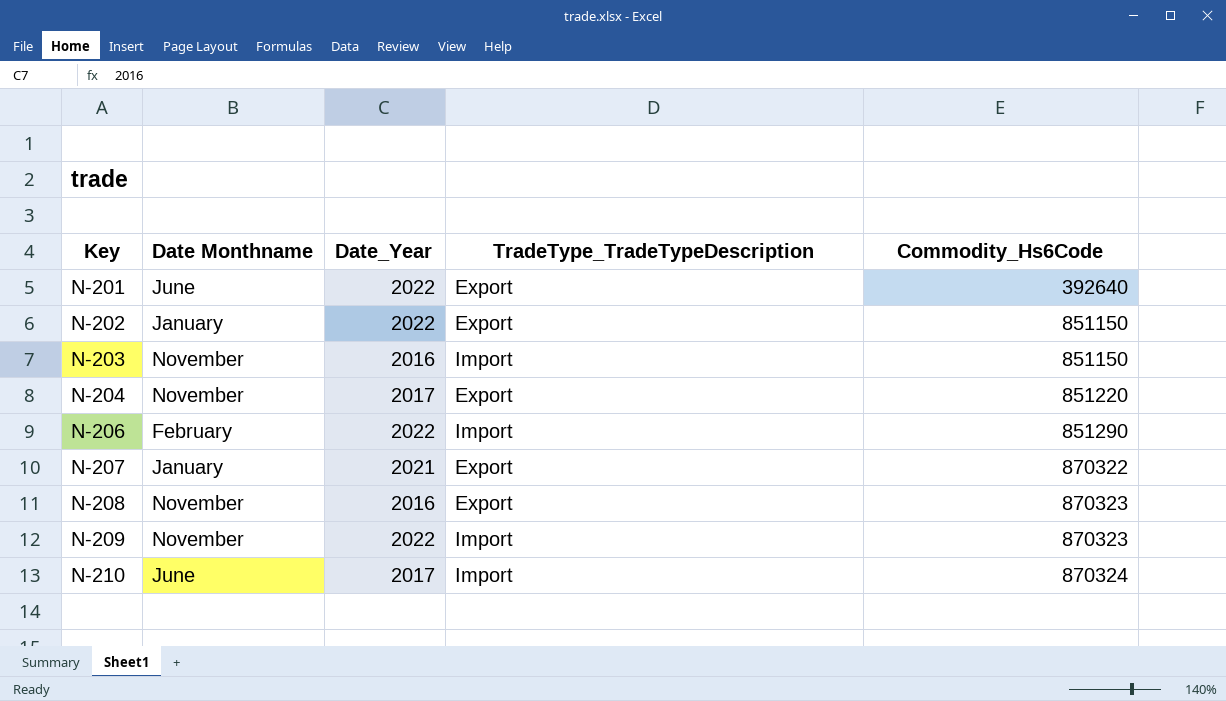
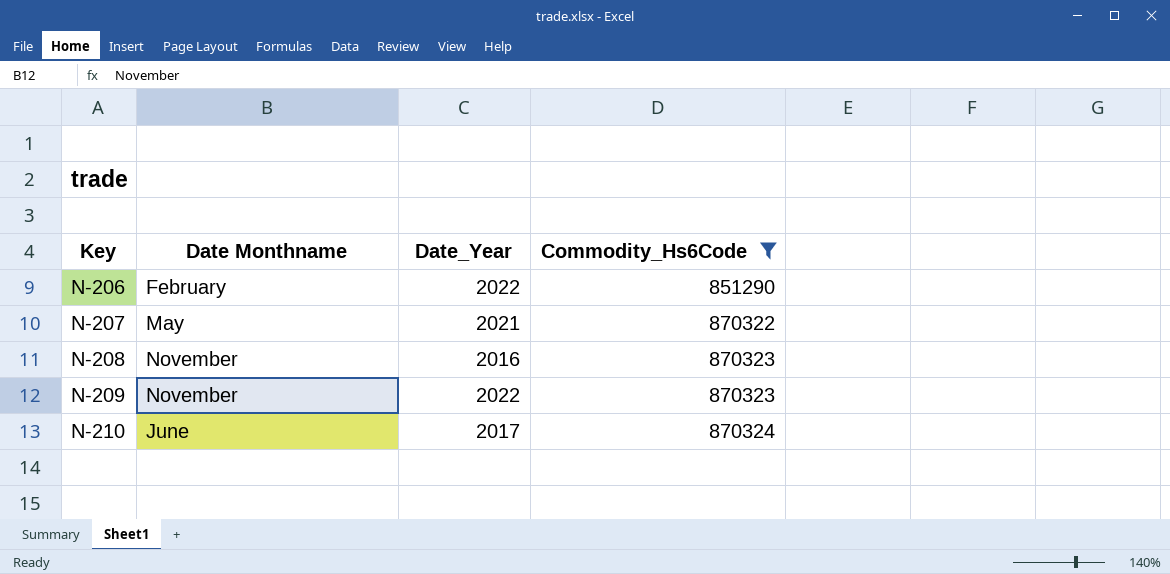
filter: none -> Commodity_Hs6Code >= 851290
column TradeType_TradeTypeDescription | position: 4 -> none
N-207 | Date Monthname: January -> May

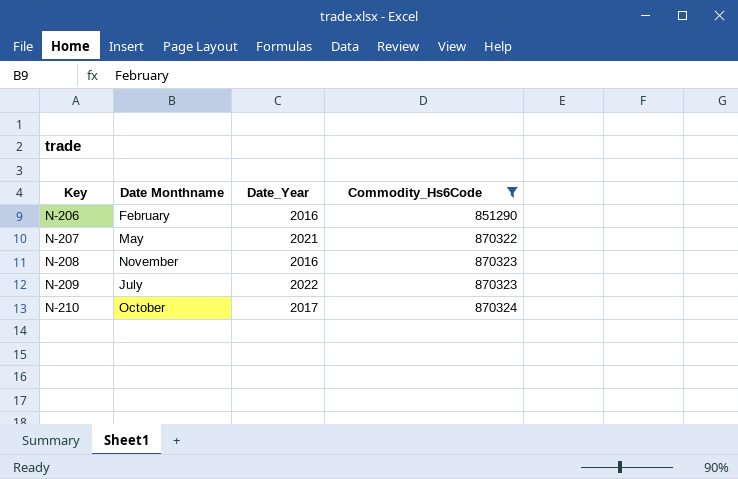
N-206 | Date_Year: 2022 -> 2016
N-209 | Date Monthname: November -> July
N-210 | Date Monthname: June -> October

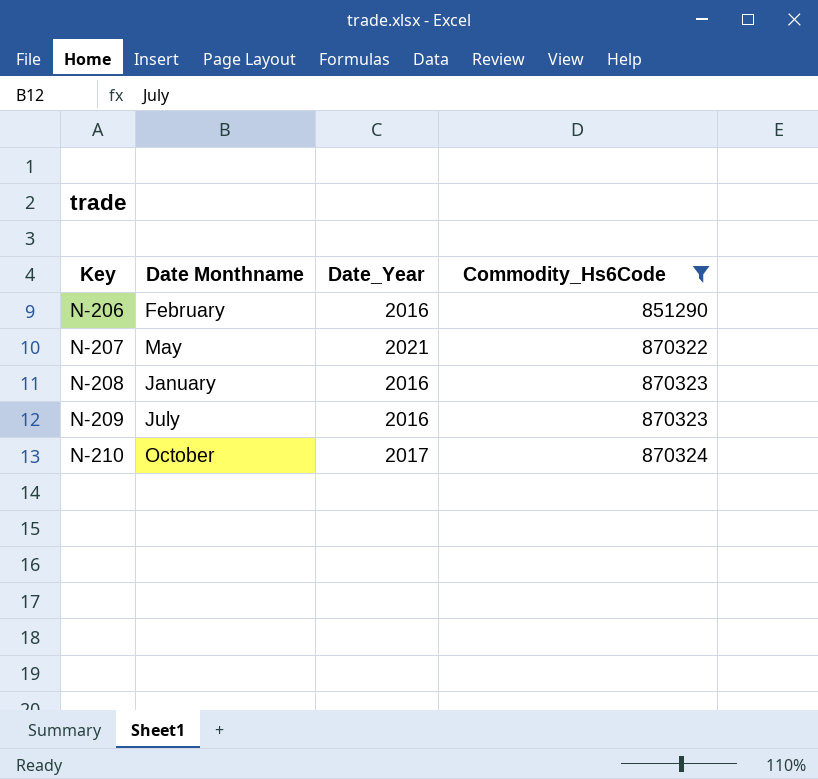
N-208 | Date Monthname: November -> January
N-209 | Date_Year: 2022 -> 2016

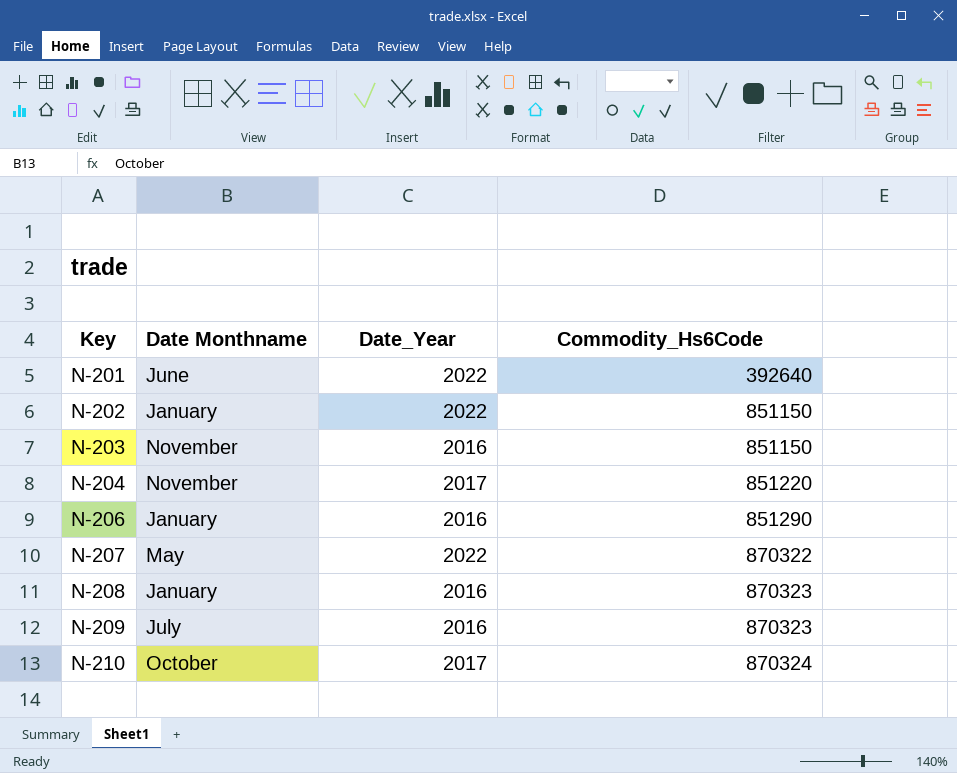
filter: Commodity_Hs6Code >= 851290 -> none
N-206 | Date Monthname: February -> January
N-207 | Date_Year: 2021 -> 2022

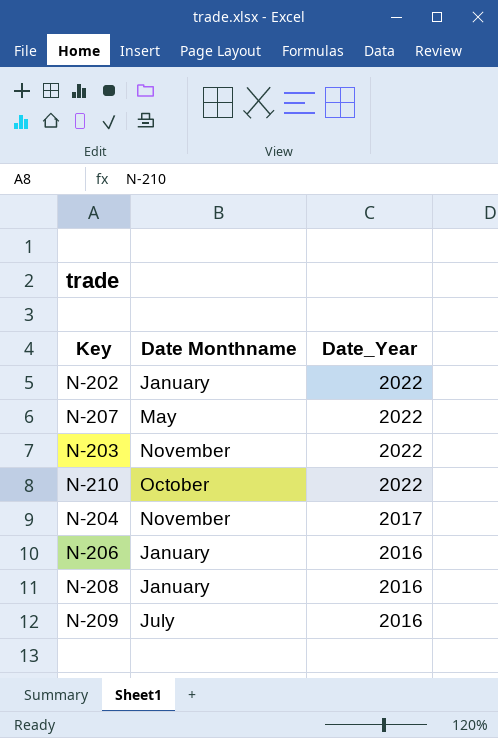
row order: Key ascending -> Date_Year descending
column Commodity_Hs6Code | position: 4 -> none
row N-201: June | 2022 | 392640 -> none
N-203 | Date_Year: 2016 -> 2022
N-210 | Date_Year: 2017 -> 2022

